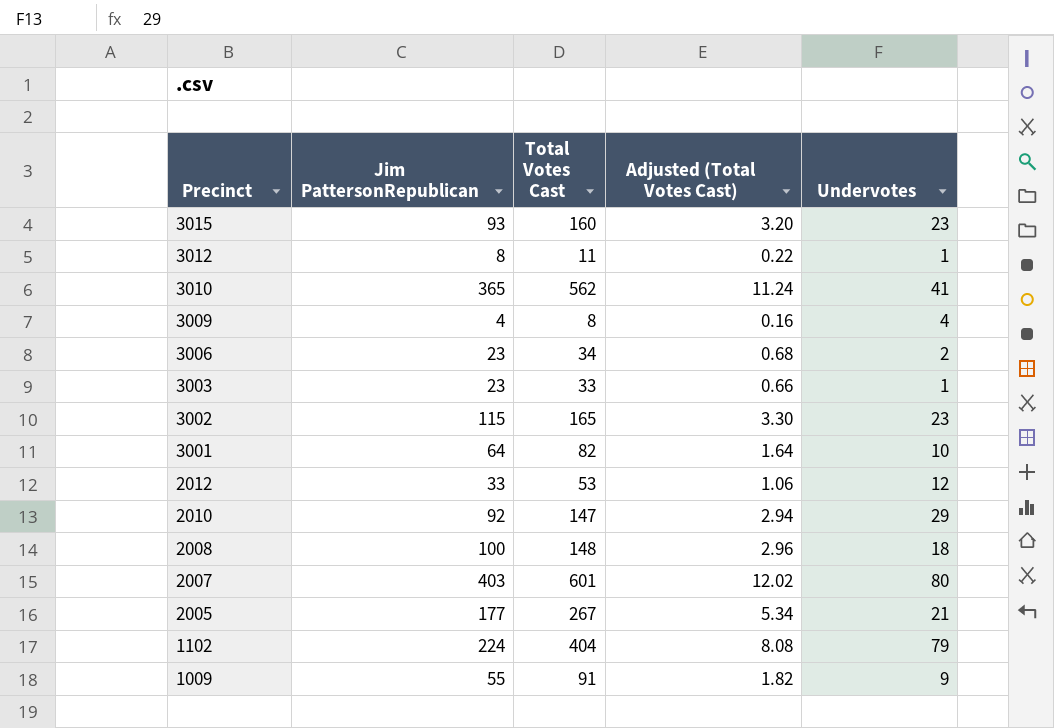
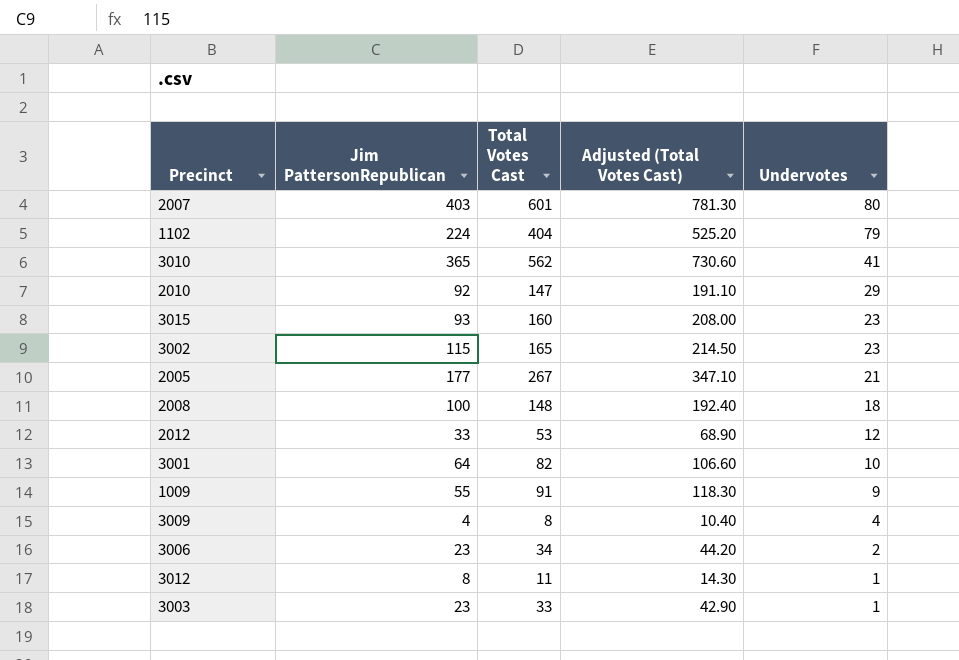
row order: Precinct descending -> Undervotes descending
column Adjusted (Total Votes Cast) | formula: [Total Votes Cast] * 0.02 -> [Total Votes Cast] * 1.3

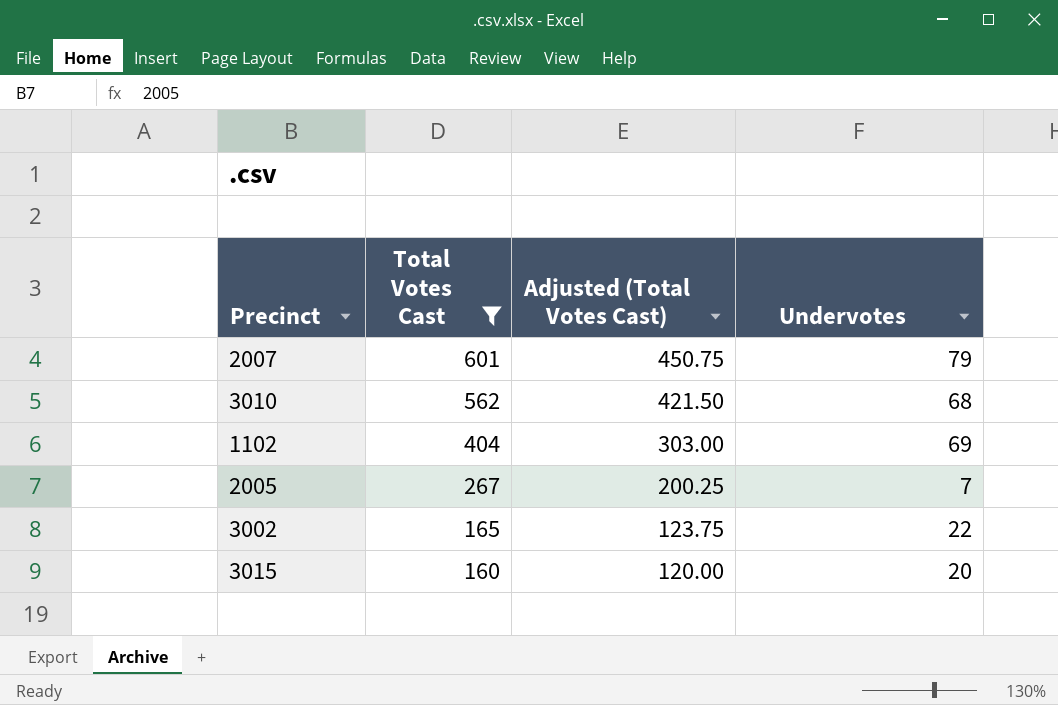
filter: none -> Total Votes Cast >= 160
row order: Undervotes descending -> Total Votes Cast descending
column Jim PattersonRepublican | position: 2 -> none
column Adjusted (Total Votes Cast) | formula: [Total Votes Cast] * 1.3 -> [Total Votes Cast] * 0.75
2007 | Undervotes: 80 -> 79
3010 | Undervotes: 41 -> 68
1102 | Undervotes: 79 -> 69
2005 | Undervotes: 21 -> 7
3002 | Undervotes: 23 -> 22
3015 | Undervotes: 23 -> 20

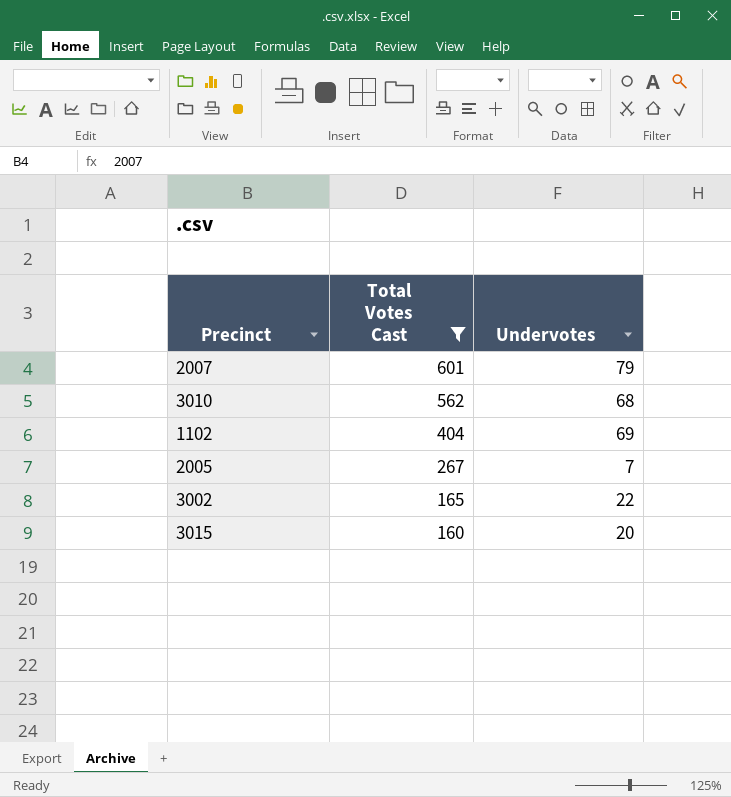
column Adjusted (Total Votes Cast) | formula: [Total Votes Cast] * 0.75 -> none

